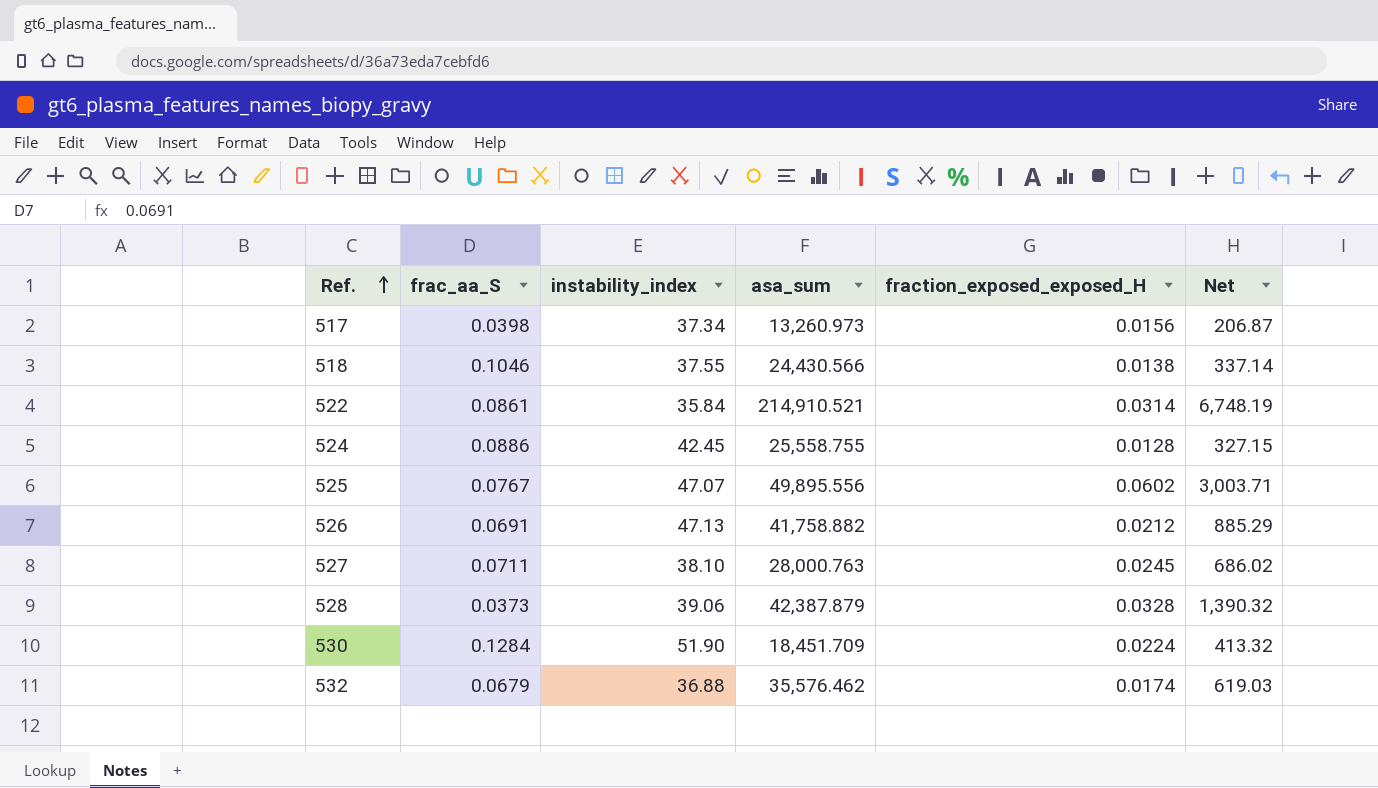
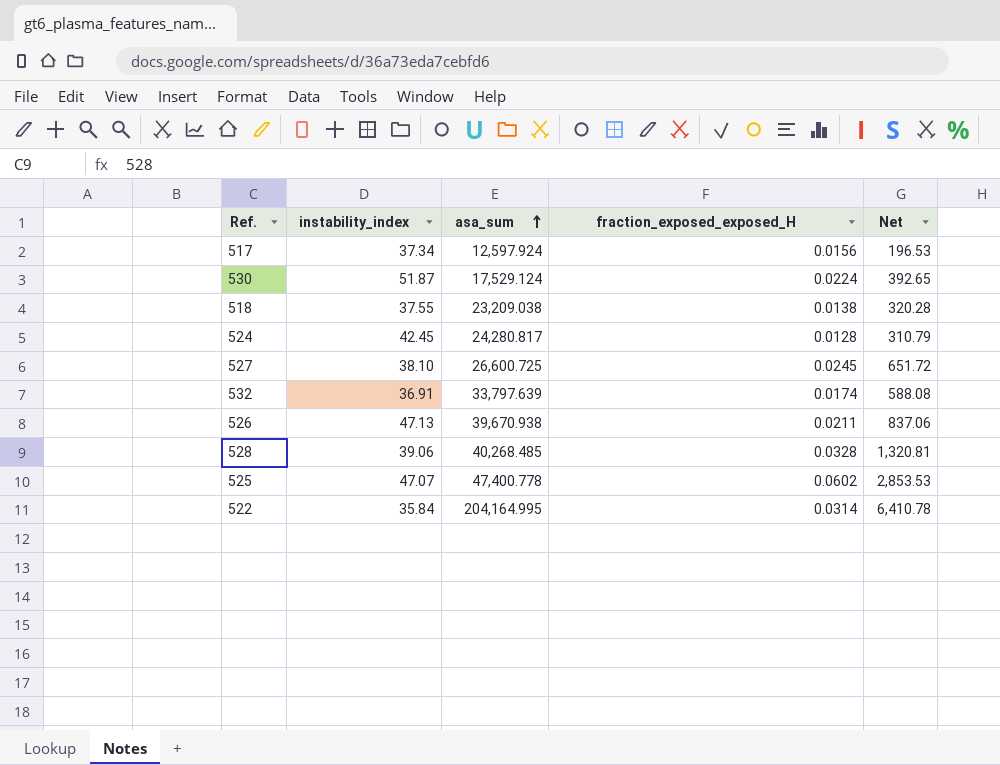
row order: Ref. ascending -> asa_sum ascending
column frac_aa_S | position: 2 -> none
517 | asa_sum: 13,260.973 -> 12,597.924
517 | Net: 206.87 -> 196.53
530 | instability_index: 51.90 -> 51.87
530 | asa_sum: 18,451.709 -> 17,529.124
530 | Net: 413.32 -> 392.65
518 | asa_sum: 24,430.566 -> 23,209.038
518 | Net: 337.14 -> 320.28
524 | asa_sum: 25,558.755 -> 24,280.817
524 | Net: 327.15 -> 310.79
527 | asa_sum: 28,000.763 -> 26,600.725
527 | Net: 686.02 -> 651.72
532 | instability_index: 36.88 -> 36.91
532 | asa_sum: 35,576.462 -> 33,797.639
532 | Net: 619.03 -> 588.08
526 | asa_sum: 41,758.882 -> 39,670.938
526 | fraction_exposed_exposed_H: 0.0212 -> 0.0211
526 | Net: 885.29 -> 837.06
528 | asa_sum: 42,387.879 -> 40,268.485
528 | Net: 1,390.32 -> 1,320.81
525 | asa_sum: 49,895.556 -> 47,400.778
525 | Net: 3,003.71 -> 2,853.53
522 | asa_sum: 214,910.521 -> 204,164.995
522 | Net: 6,748.19 -> 6,410.78

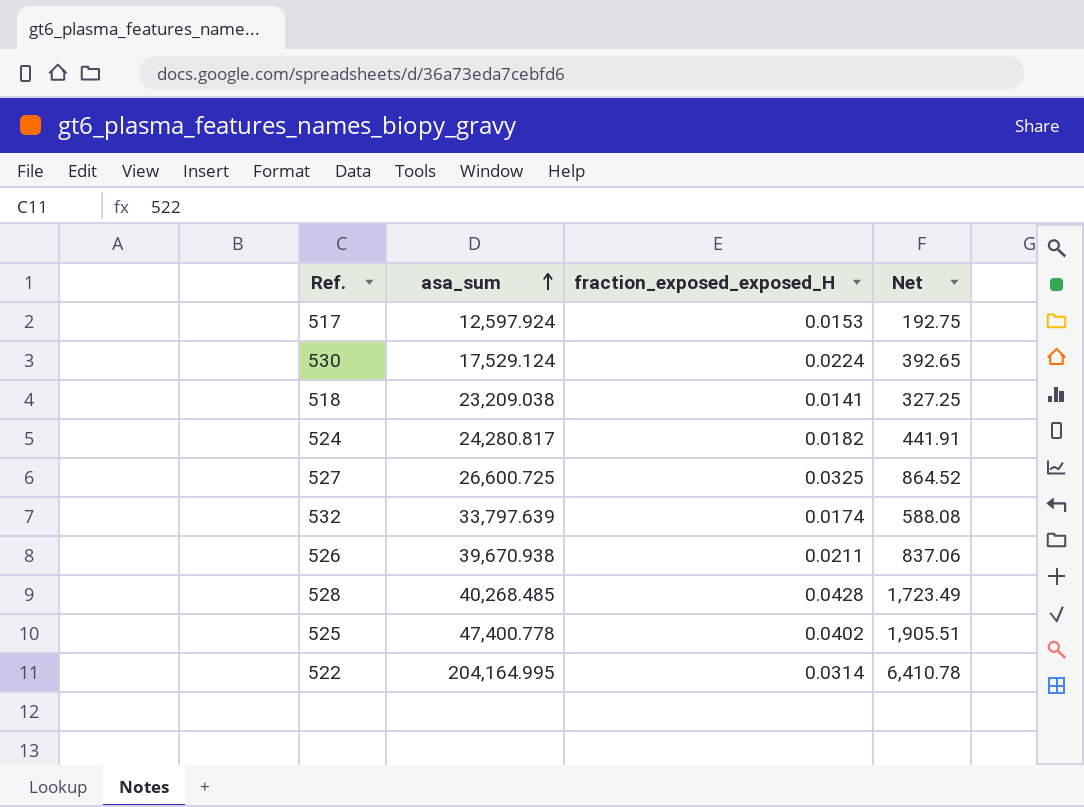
column instability_index | position: 2 -> none
517 | fraction_exposed_exposed_H: 0.0156 -> 0.0153
517 | Net: 196.53 -> 192.75
518 | fraction_exposed_exposed_H: 0.0138 -> 0.0141
518 | Net: 320.28 -> 327.25
524 | fraction_exposed_exposed_H: 0.0128 -> 0.0182
524 | Net: 310.79 -> 441.91
527 | fraction_exposed_exposed_H: 0.0245 -> 0.0325
527 | Net: 651.72 -> 864.52
528 | fraction_exposed_exposed_H: 0.0328 -> 0.0428
528 | Net: 1,320.81 -> 1,723.49
525 | fraction_exposed_exposed_H: 0.0602 -> 0.0402
525 | Net: 2,853.53 -> 1,905.51

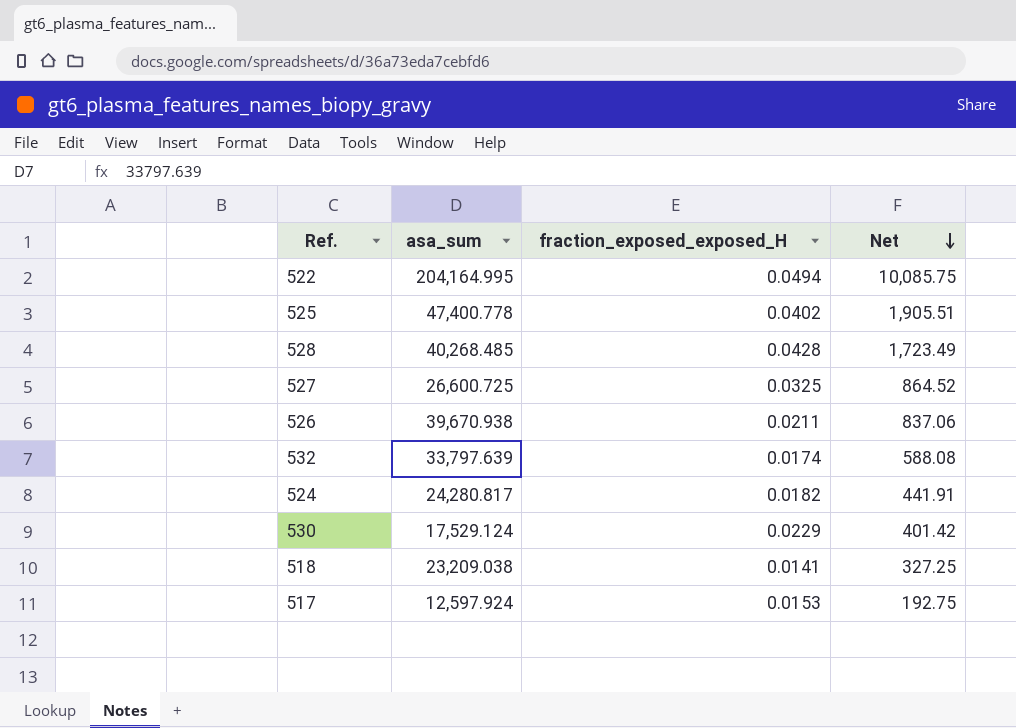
row order: asa_sum ascending -> Net descending
522 | fraction_exposed_exposed_H: 0.0314 -> 0.0494
522 | Net: 6,410.78 -> 10,085.75
530 | fraction_exposed_exposed_H: 0.0224 -> 0.0229
530 | Net: 392.65 -> 401.42

